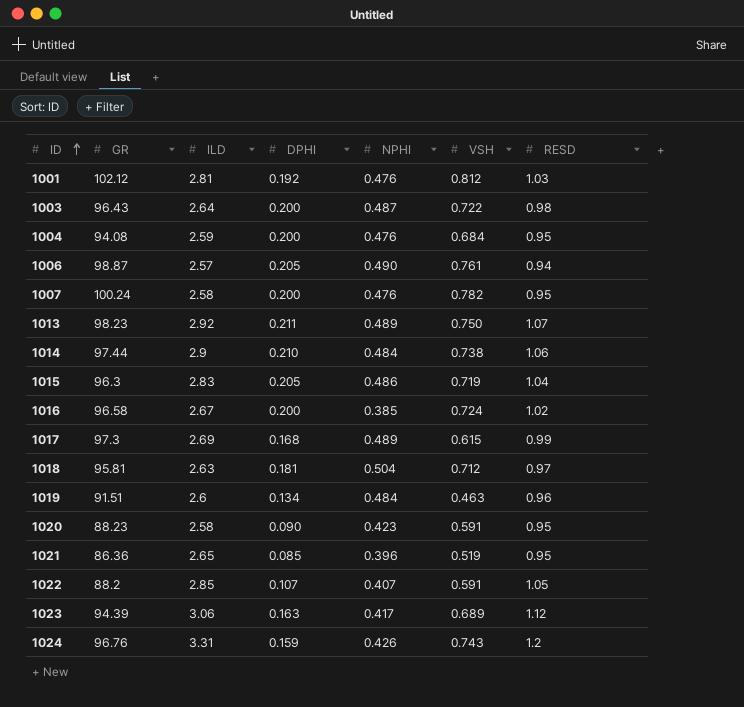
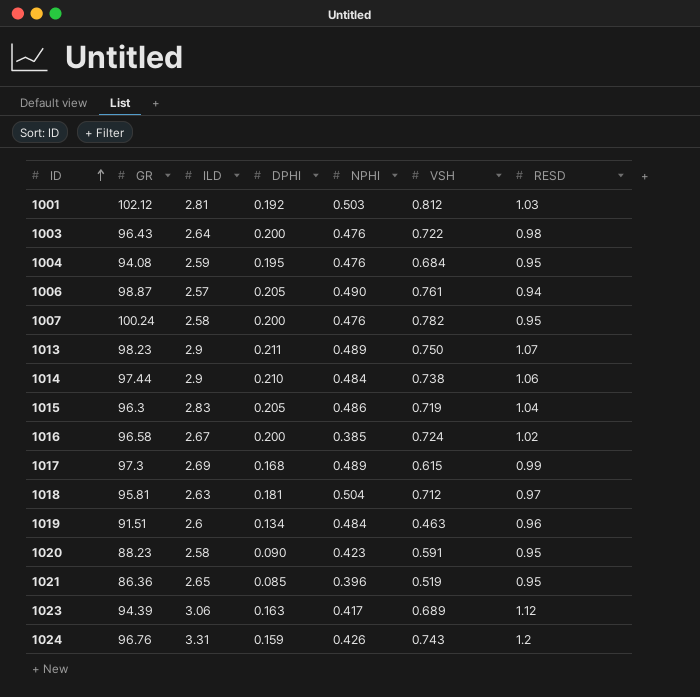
row 1022: 88.2 | 2.85 | 0.107 | 0.407 | 0.591 | 1.05 -> none
1001 | NPHI: 0.476 -> 0.503
1003 | NPHI: 0.487 -> 0.476
1004 | DPHI: 0.200 -> 0.195
1013 | ILD: 2.92 -> 2.9

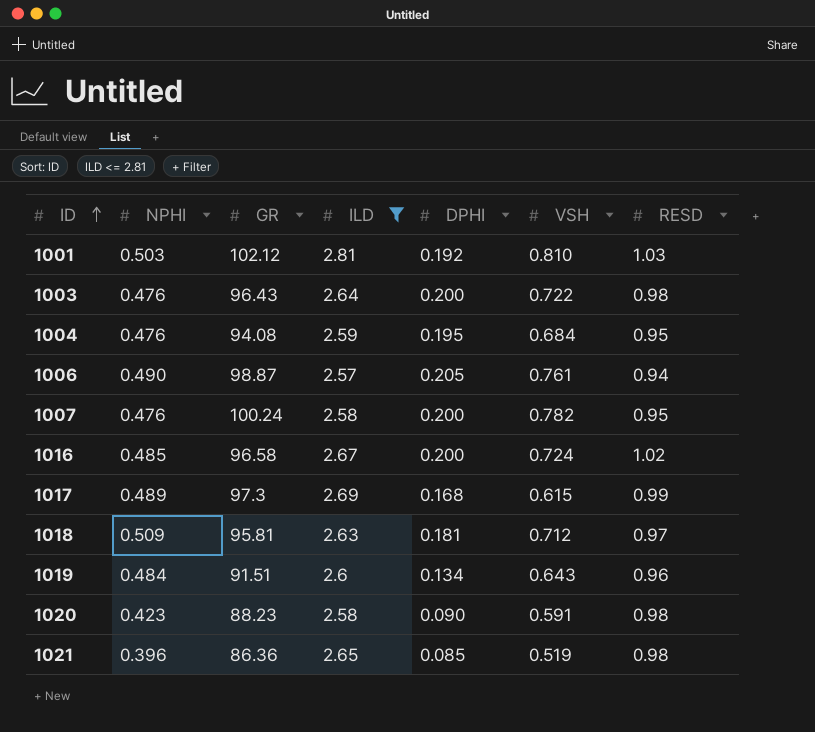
filter: none -> ILD <= 2.81
column NPHI | position: 5 -> 2
1001 | VSH: 0.812 -> 0.810
1016 | NPHI: 0.385 -> 0.485
1018 | NPHI: 0.504 -> 0.509
1019 | VSH: 0.463 -> 0.643
1020 | RESD: 0.95 -> 0.98
1021 | RESD: 0.95 -> 0.98

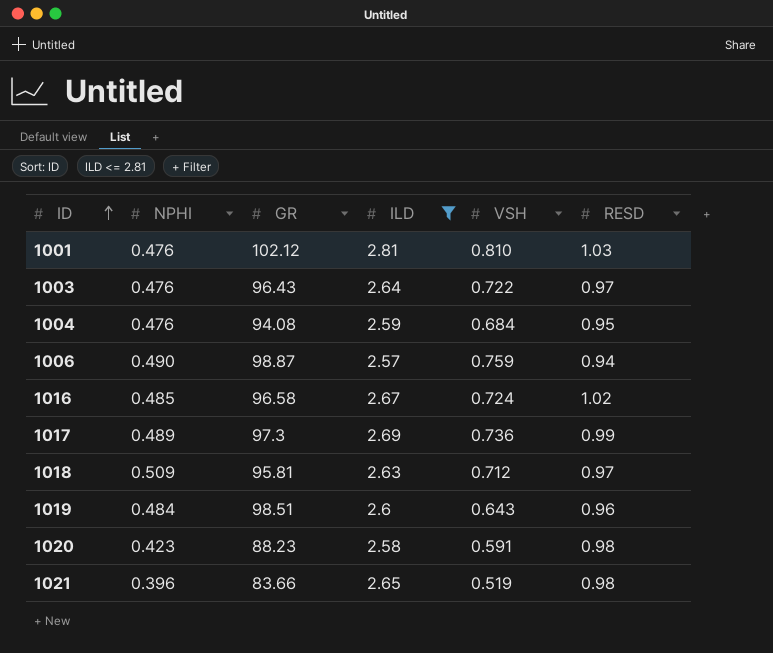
column DPHI | position: 5 -> none
row 1007: 0.476 | 100.24 | 2.58 | 0.200 | 0.782 | 0.95 -> none
1001 | NPHI: 0.503 -> 0.476
1003 | RESD: 0.98 -> 0.97
1006 | VSH: 0.761 -> 0.759
1017 | VSH: 0.615 -> 0.736
1019 | GR: 91.51 -> 98.51
1021 | GR: 86.36 -> 83.66

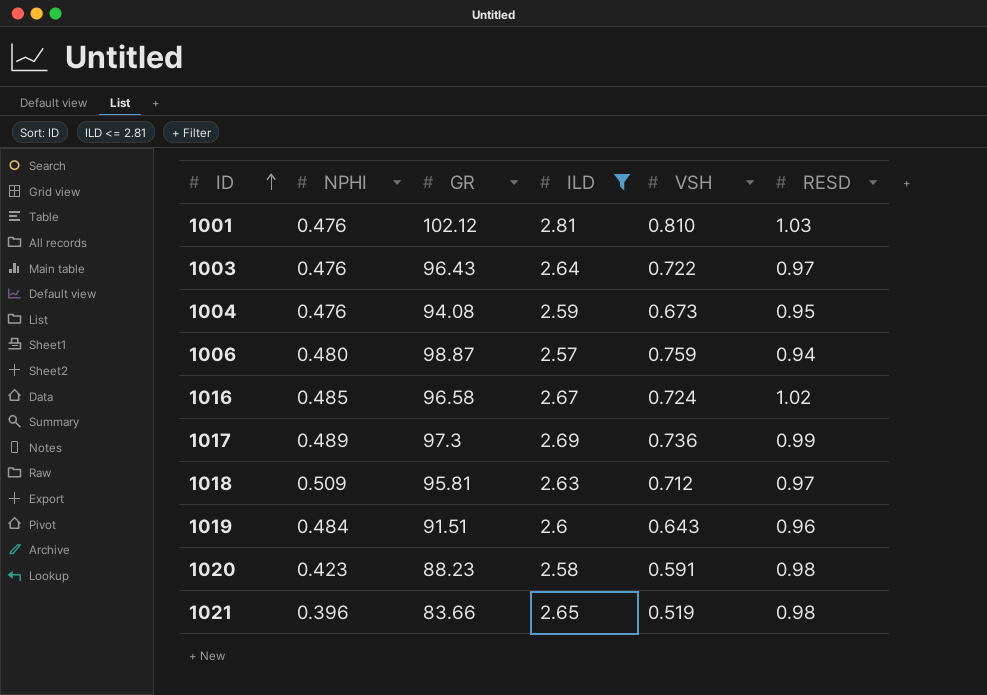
1004 | VSH: 0.684 -> 0.673
1006 | NPHI: 0.490 -> 0.480
1019 | GR: 98.51 -> 91.51

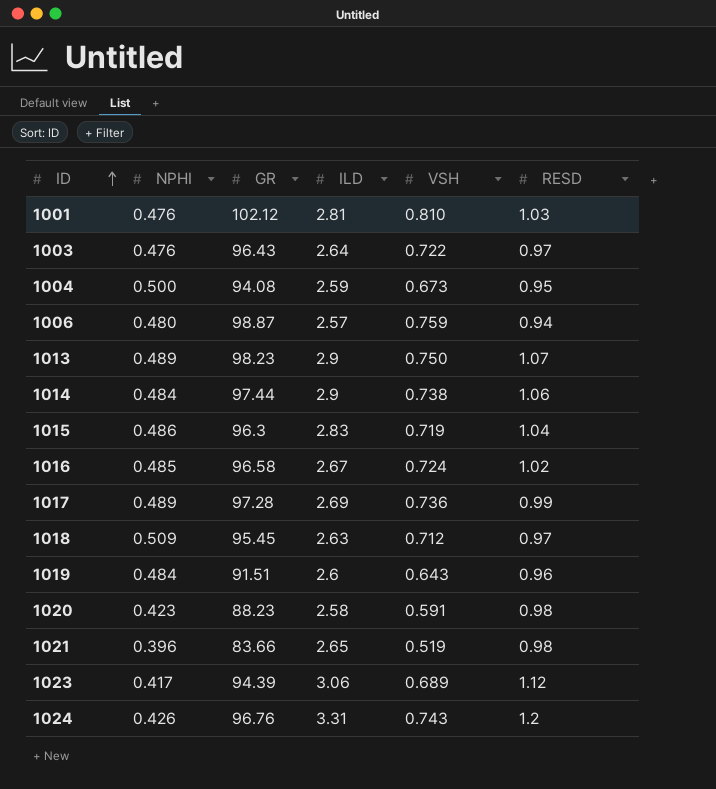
filter: ILD <= 2.81 -> none
1004 | NPHI: 0.476 -> 0.500
1017 | GR: 97.3 -> 97.28
1018 | GR: 95.81 -> 95.45

